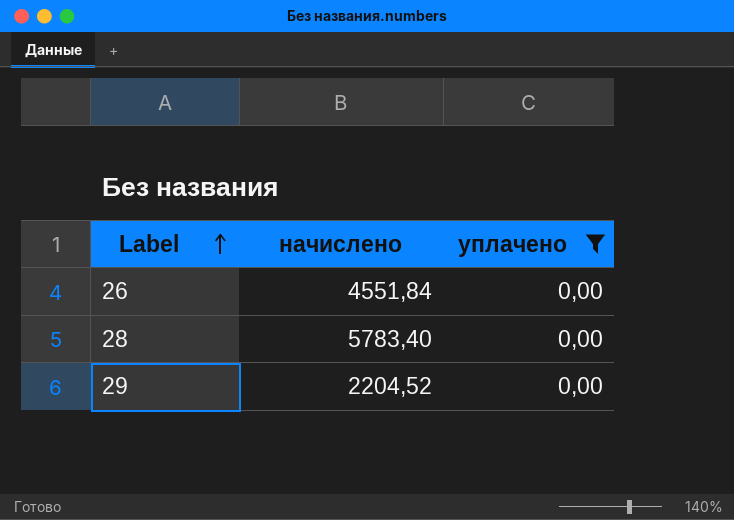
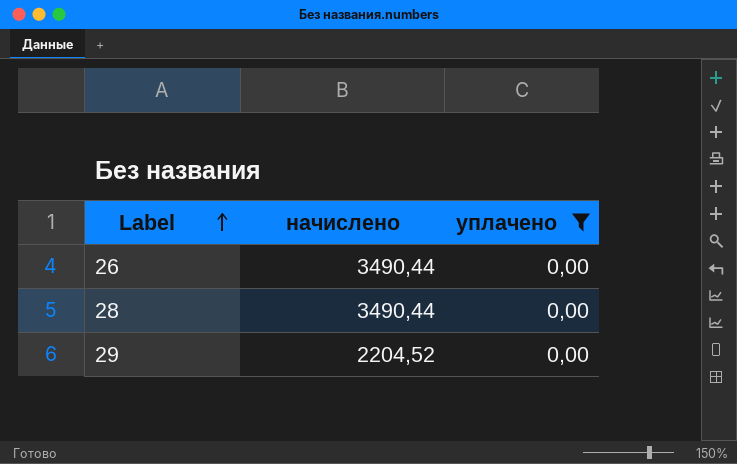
26 | начислено: 4551,84 -> 3490,44
28 | начислено: 5783,40 -> 3490,44

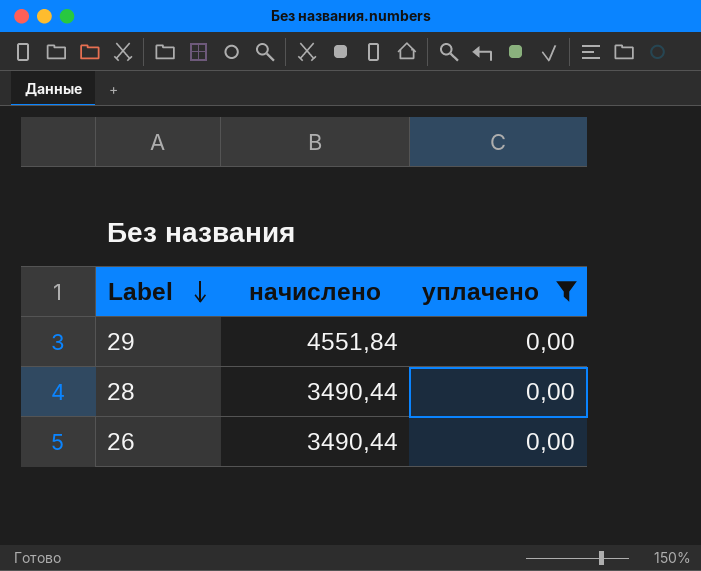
row order: Label ascending -> Label descending
29 | начислено: 2204,52 -> 4551,84

